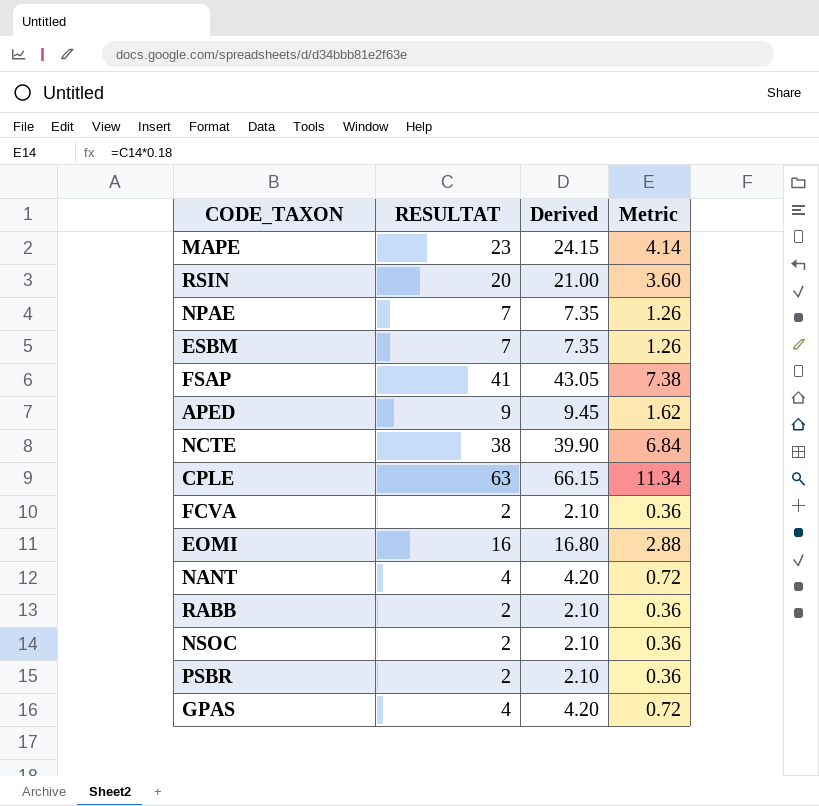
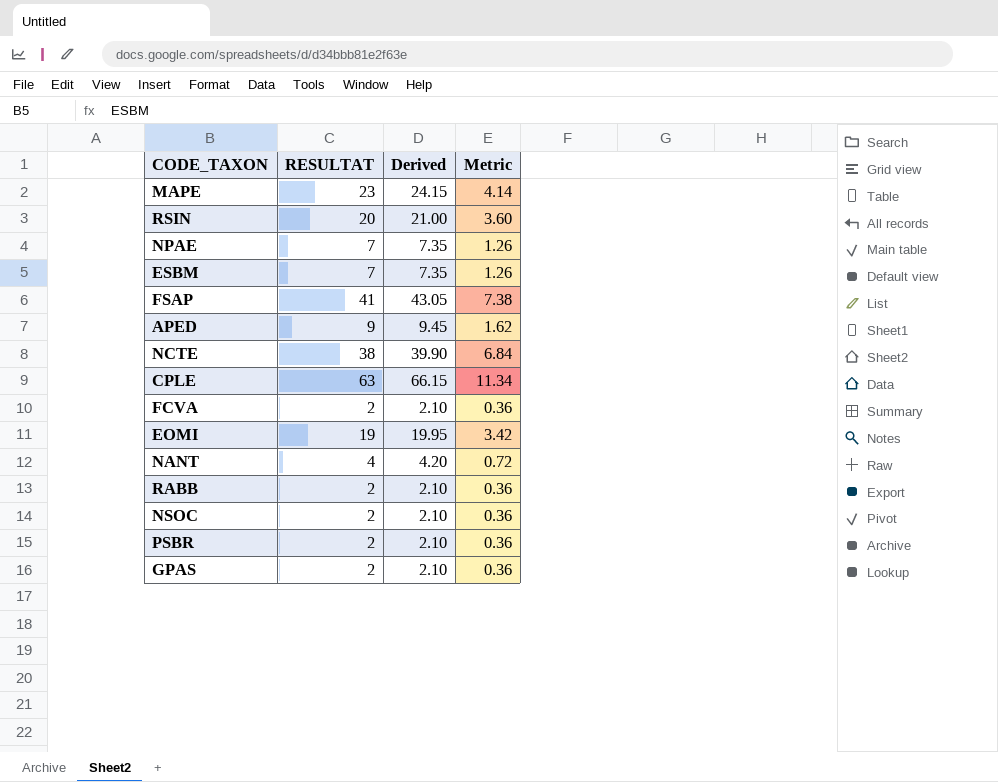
EOMI | RESULTAT: 16 -> 19
EOMI | Derived: 16.80 -> 19.95
EOMI | Metric: 2.88 -> 3.42
GPAS | RESULTAT: 4 -> 2
GPAS | Derived: 4.20 -> 2.10
GPAS | Metric: 0.72 -> 0.36

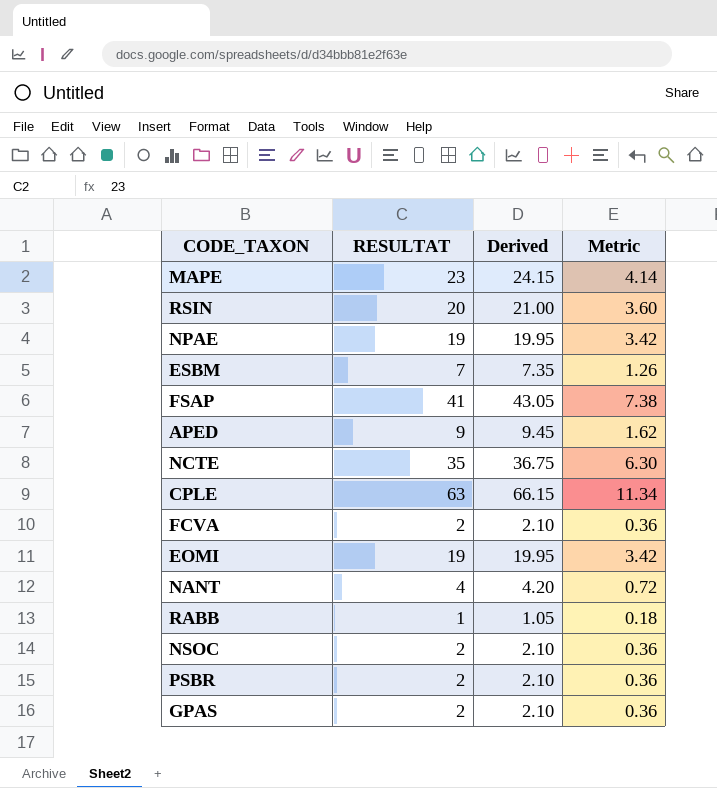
NPAE | RESULTAT: 7 -> 19
NPAE | Derived: 7.35 -> 19.95
NPAE | Metric: 1.26 -> 3.42
NCTE | RESULTAT: 38 -> 35
NCTE | Derived: 39.90 -> 36.75
NCTE | Metric: 6.84 -> 6.30
RABB | RESULTAT: 2 -> 1
RABB | Derived: 2.10 -> 1.05
RABB | Metric: 0.36 -> 0.18

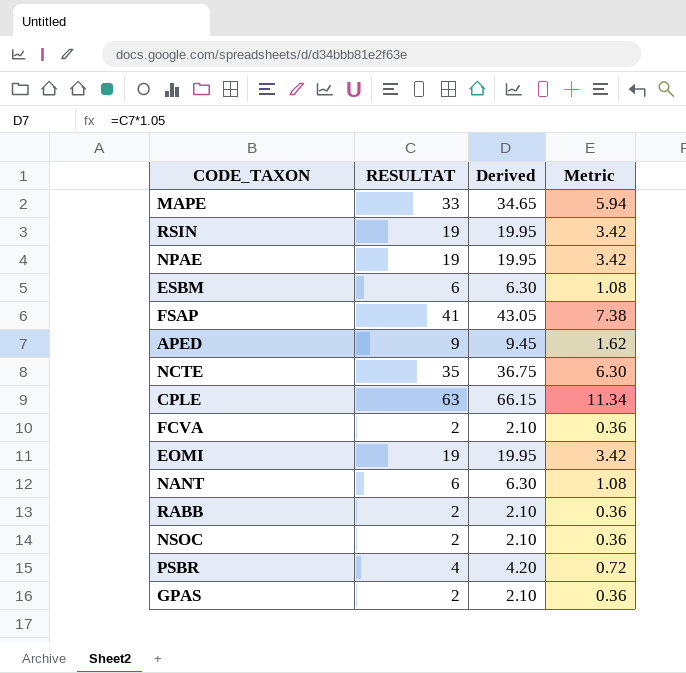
MAPE | RESULTAT: 23 -> 33
MAPE | Derived: 24.15 -> 34.65
MAPE | Metric: 4.14 -> 5.94
RSIN | RESULTAT: 20 -> 19
RSIN | Derived: 21.00 -> 19.95
RSIN | Metric: 3.60 -> 3.42
ESBM | RESULTAT: 7 -> 6
ESBM | Derived: 7.35 -> 6.30
ESBM | Metric: 1.26 -> 1.08
NANT | RESULTAT: 4 -> 6
NANT | Derived: 4.20 -> 6.30
NANT | Metric: 0.72 -> 1.08
RABB | RESULTAT: 1 -> 2
RABB | Derived: 1.05 -> 2.10
RABB | Metric: 0.18 -> 0.36
PSBR | RESULTAT: 2 -> 4
PSBR | Derived: 2.10 -> 4.20
PSBR | Metric: 0.36 -> 0.72

